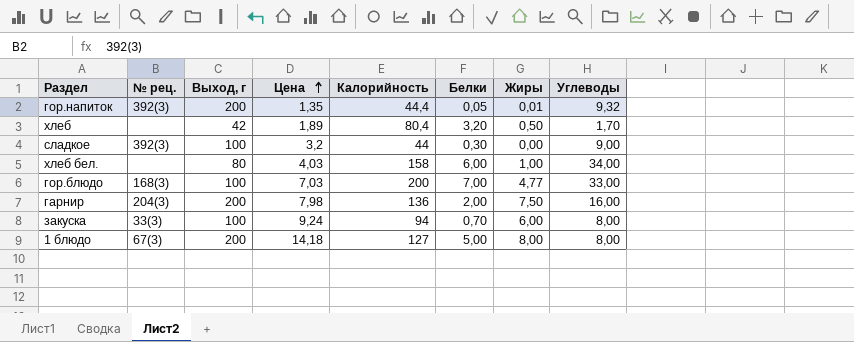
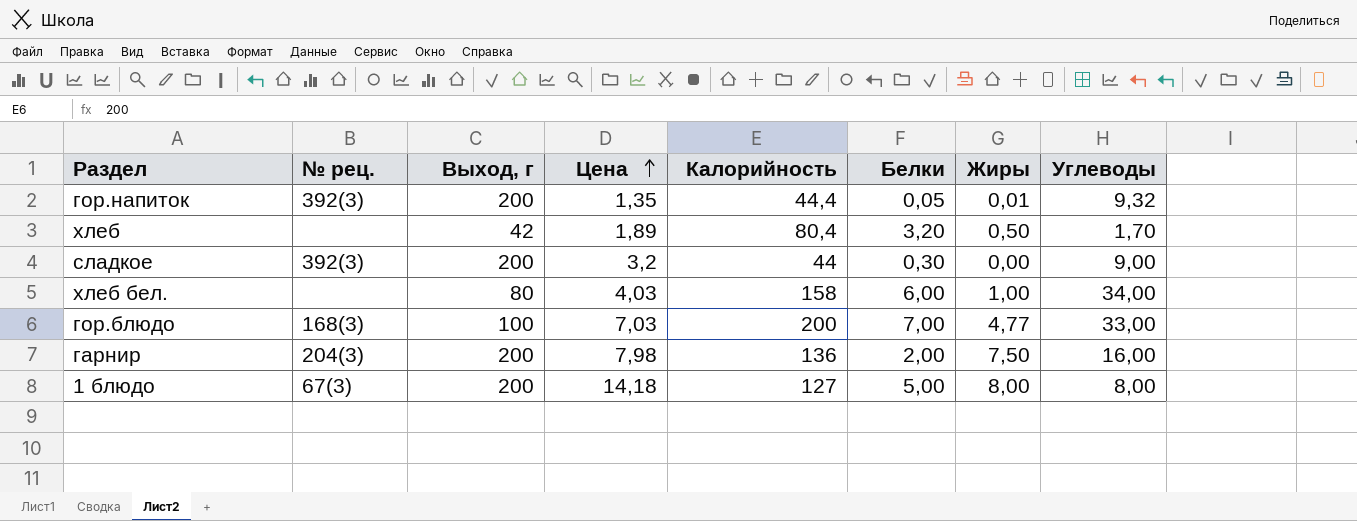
row закуска: 33(3) | 100 | 9,24 | 94 | 0,70 | 6,00 | 8,00 -> none
сладкое | Выход, г: 100 -> 200

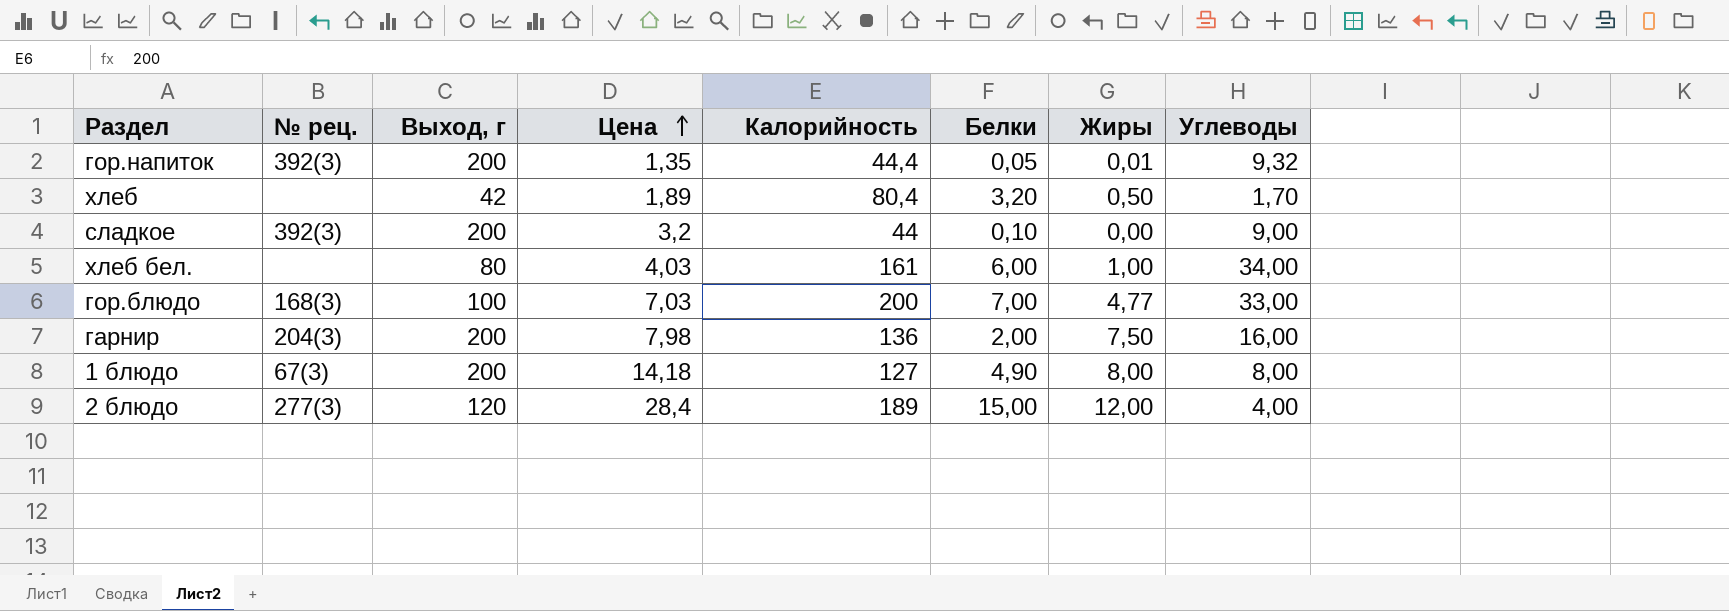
сладкое | Белки: 0,30 -> 0,10
хлеб бел. | Калорийность: 158 -> 161
1 блюдо | Белки: 5,00 -> 4,90
row 2 блюдо: none -> 277(3) | 120 | 28,4 | 189 | 15,00 | 12,00 | 4,00

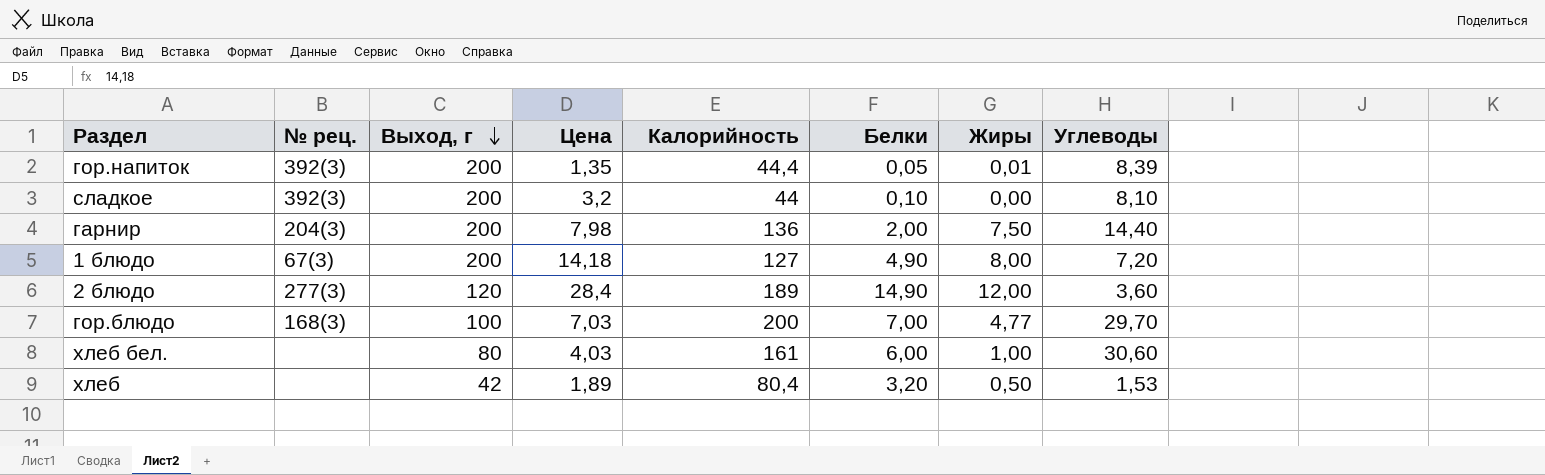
row order: Цена ascending -> Выход, г descending
гор.напиток | Углеводы: 9,32 -> 8,39
сладкое | Углеводы: 9,00 -> 8,10
гарнир | Углеводы: 16,00 -> 14,40
1 блюдо | Углеводы: 8,00 -> 7,20
2 блюдо | Белки: 15,00 -> 14,90
2 блюдо | Углеводы: 4,00 -> 3,60
гор.блюдо | Углеводы: 33,00 -> 29,70
хлеб бел. | Углеводы: 34,00 -> 30,60
хлеб | Углеводы: 1,70 -> 1,53

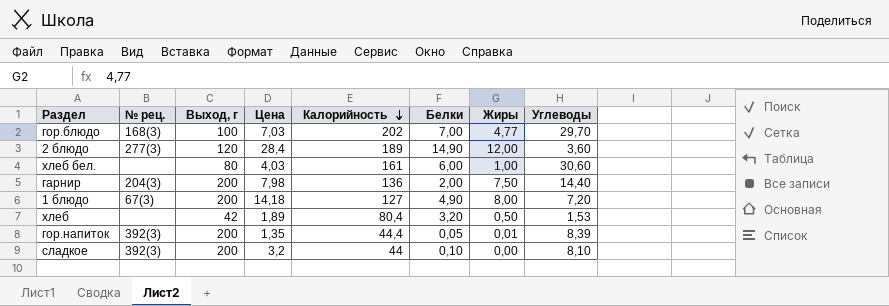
row order: Выход, г descending -> Калорийность descending
гор.блюдо | Калорийность: 200 -> 202

